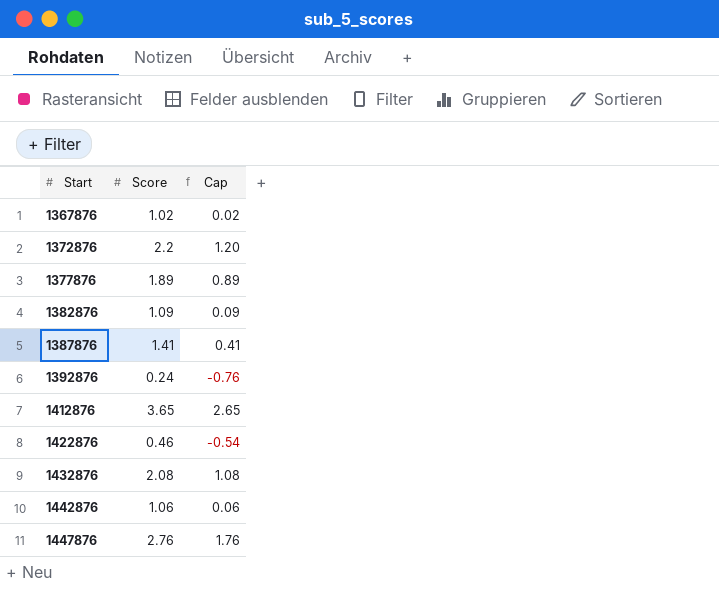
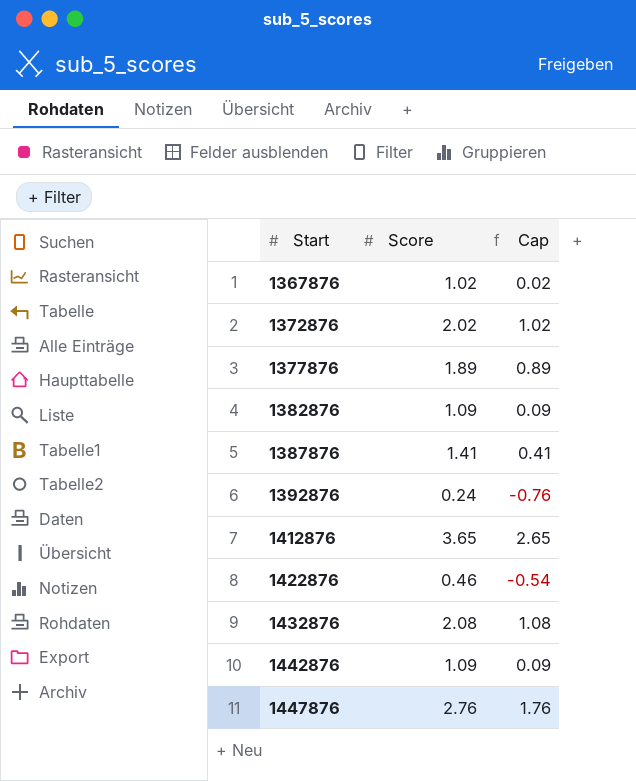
1372876 | Score: 2.2 -> 2.02
1372876 | Cap: 1.20 -> 1.02
1442876 | Score: 1.06 -> 1.09
1442876 | Cap: 0.06 -> 0.09

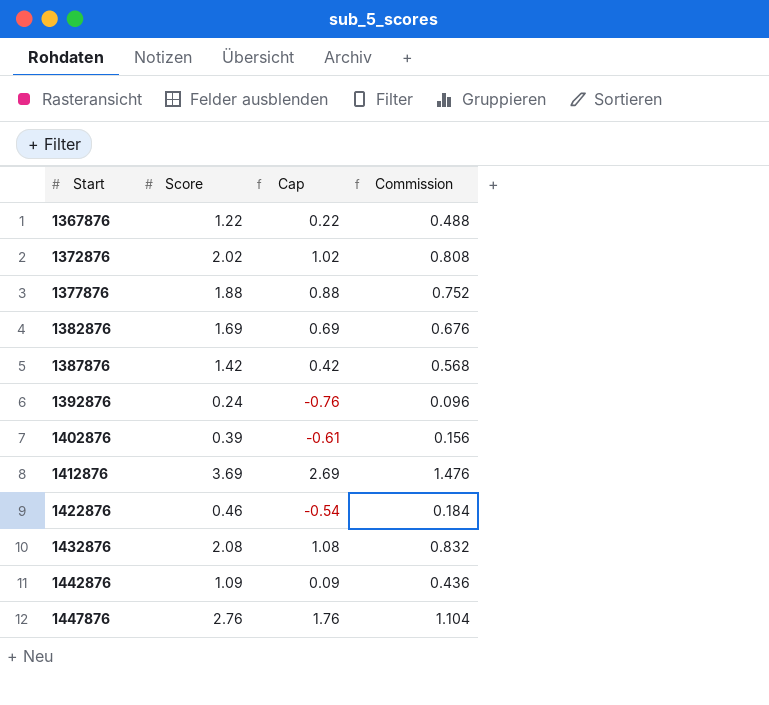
column Commission | formula: none -> [Score] * 0.4
1367876 | Score: 1.02 -> 1.22
1367876 | Cap: 0.02 -> 0.22
1377876 | Score: 1.89 -> 1.88
1377876 | Cap: 0.89 -> 0.88
1382876 | Score: 1.09 -> 1.69
1382876 | Cap: 0.09 -> 0.69
1387876 | Score: 1.41 -> 1.42
1387876 | Cap: 0.41 -> 0.42
row 1402876: none -> 0.39 | -0.61 | 0.156
1412876 | Score: 3.65 -> 3.69
1412876 | Cap: 2.65 -> 2.69

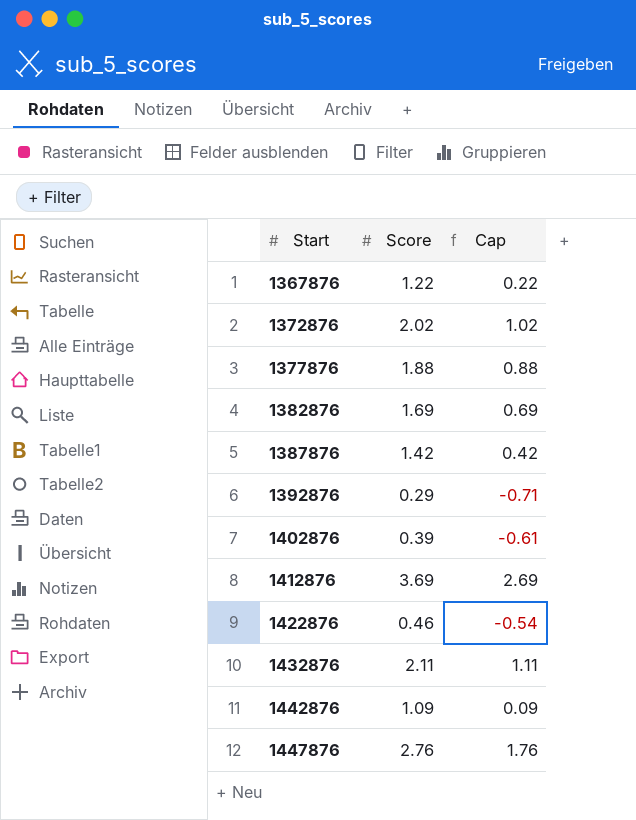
column Commission | formula: [Score] * 0.4 -> none
1392876 | Score: 0.24 -> 0.29
1392876 | Cap: -0.76 -> -0.71
1432876 | Score: 2.08 -> 2.11
1432876 | Cap: 1.08 -> 1.11

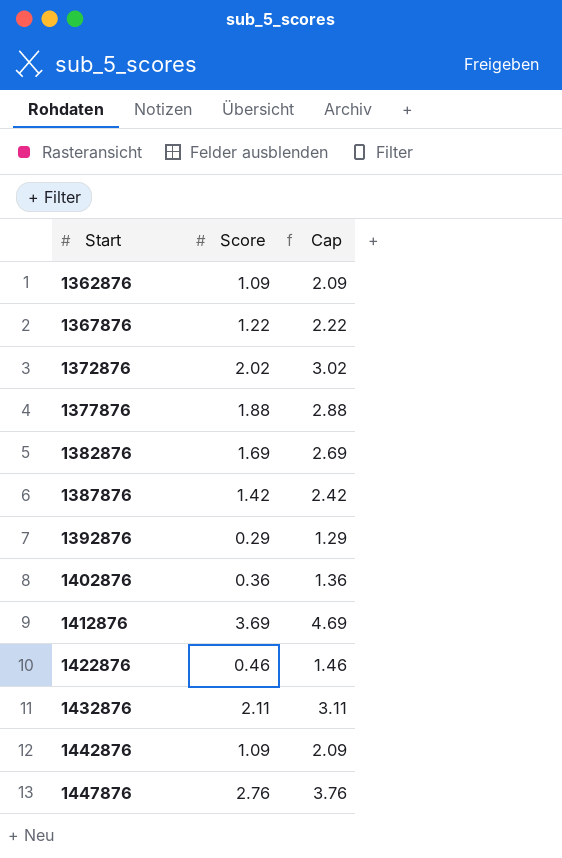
column Cap | formula: [Score] - 1 -> [Score] + 1
row 1362876: none -> 1.09 | 2.09
1402876 | Score: 0.39 -> 0.36

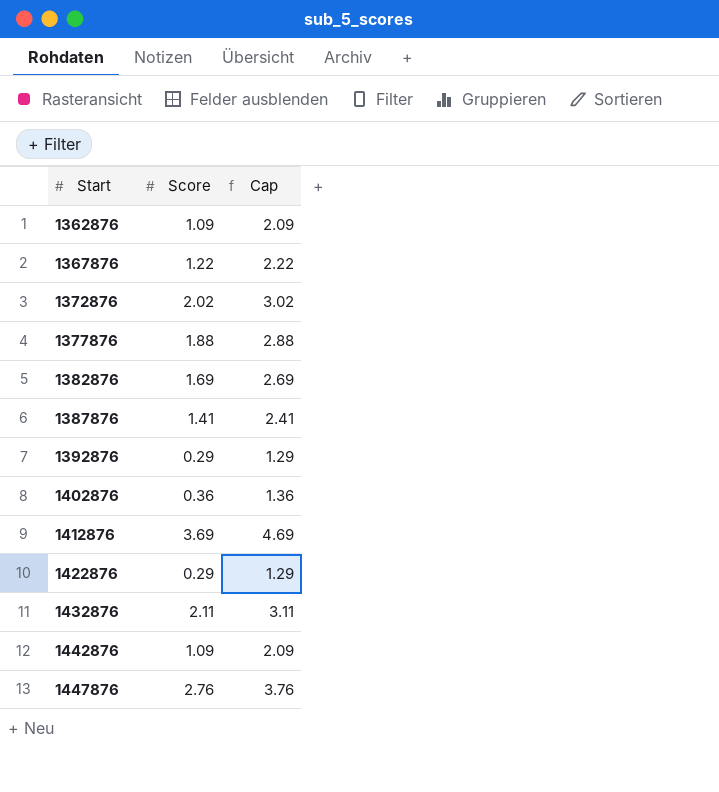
1387876 | Score: 1.42 -> 1.41
1387876 | Cap: 2.42 -> 2.41
1422876 | Score: 0.46 -> 0.29
1422876 | Cap: 1.46 -> 1.29

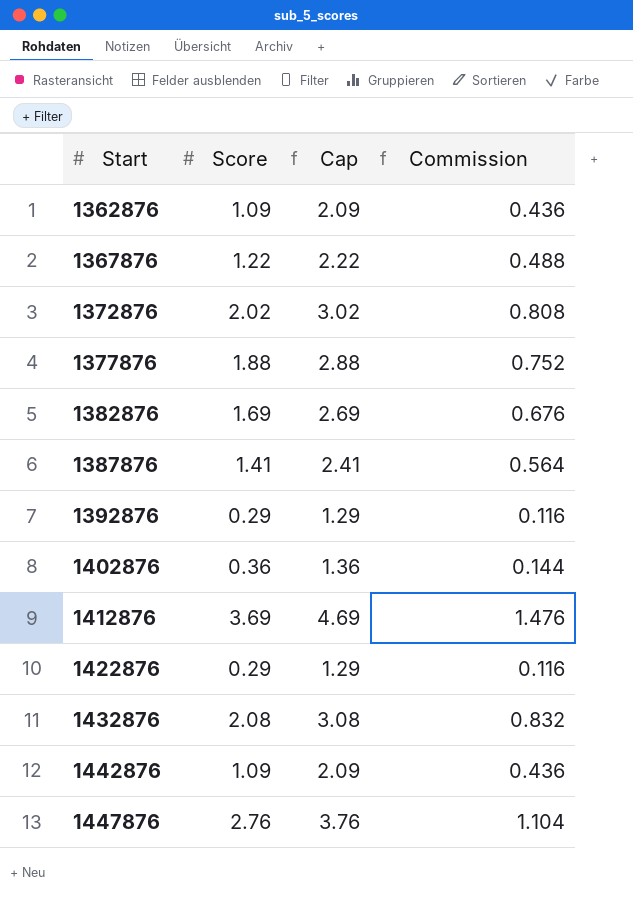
column Commission | formula: none -> [Score] * 0.4
1432876 | Score: 2.11 -> 2.08
1432876 | Cap: 3.11 -> 3.08

